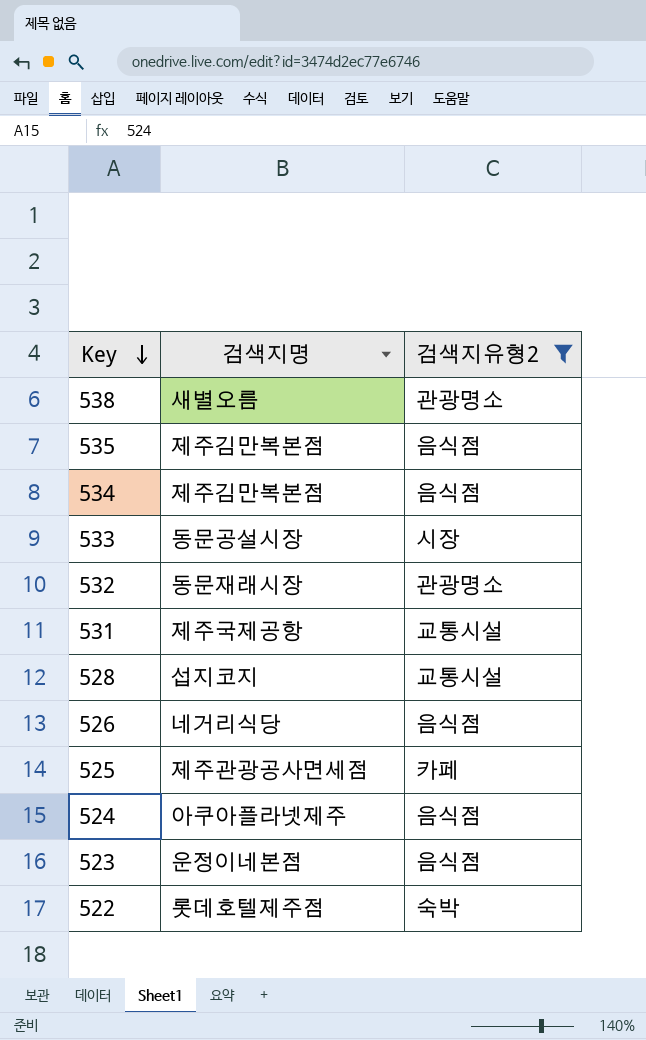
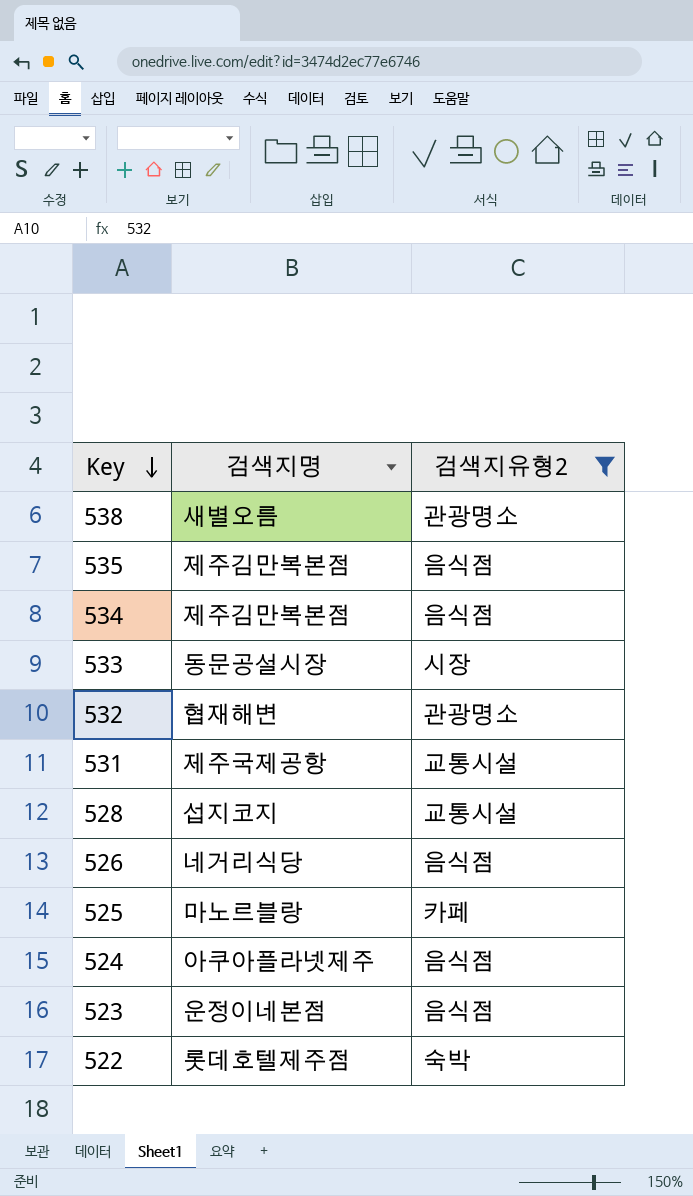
532 | 검색지명: 동문재래시장 -> 협재해변
525 | 검색지명: 제주관광공사면세점 -> 마노르블랑

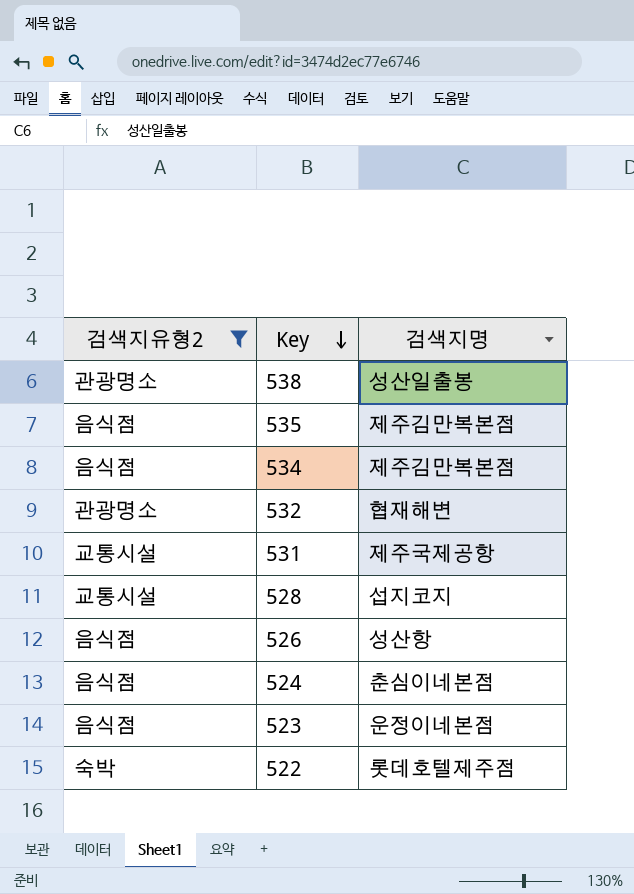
column 검색지유형2 | position: 3 -> 1
row 533: 동문공설시장 | 시장 -> none
row 525: 마노르블랑 | 카페 -> none
538 | 검색지명: 새별오름 -> 성산일출봉
526 | 검색지명: 네거리식당 -> 성산항
524 | 검색지명: 아쿠아플라넷제주 -> 춘심이네본점

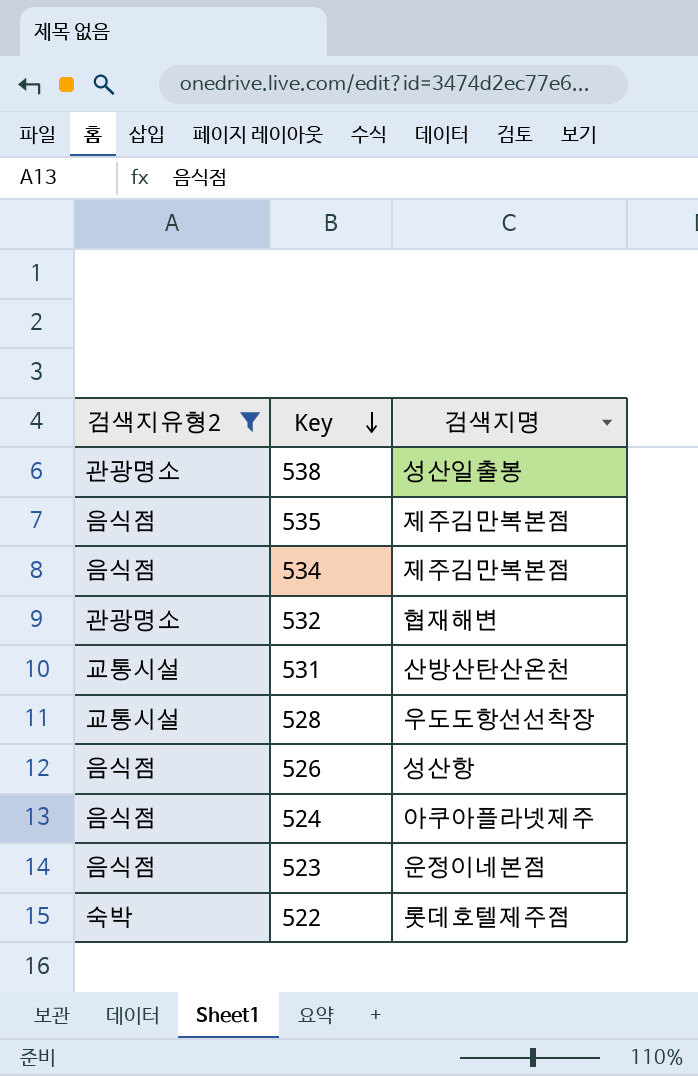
531 | 검색지명: 제주국제공항 -> 산방산탄산온천
528 | 검색지명: 섭지코지 -> 우도도항선선착장
524 | 검색지명: 춘심이네본점 -> 아쿠아플라넷제주

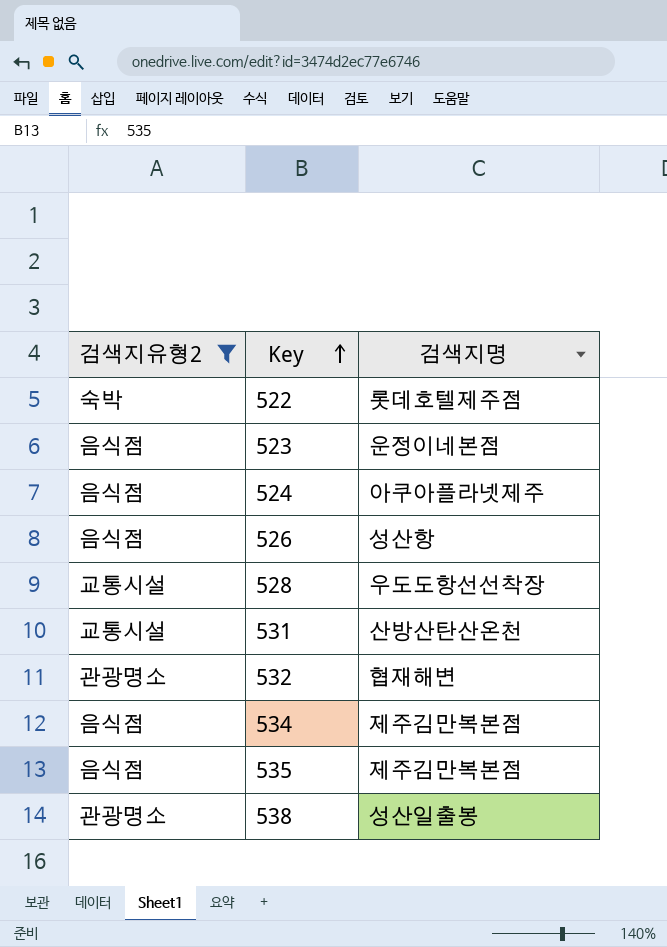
row order: Key descending -> Key ascending

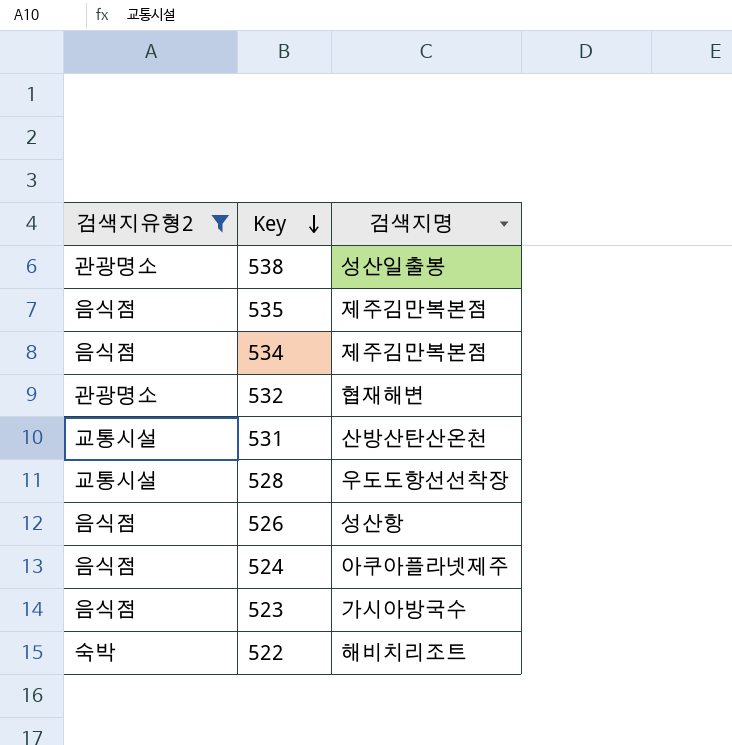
row order: Key ascending -> Key descending
523 | 검색지명: 운정이네본점 -> 가시아방국수
522 | 검색지명: 롯데호텔제주점 -> 해비치리조트

